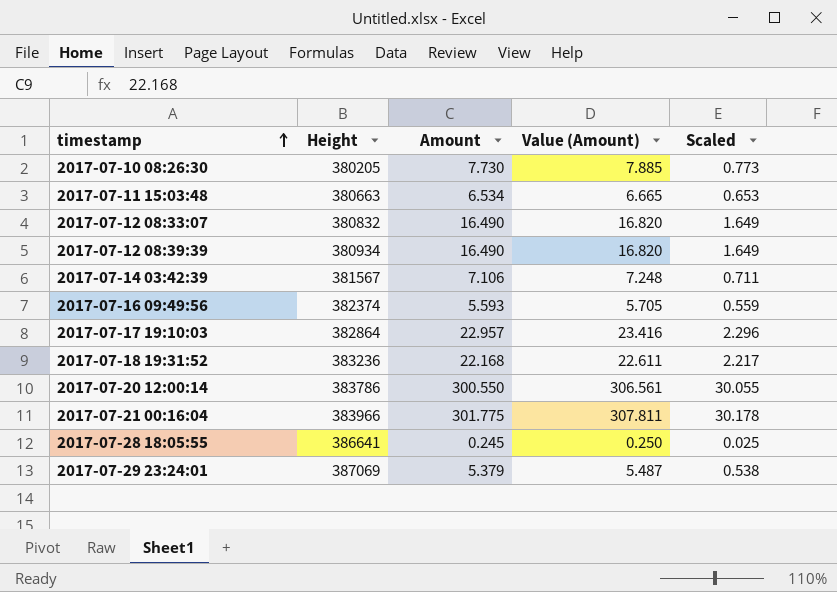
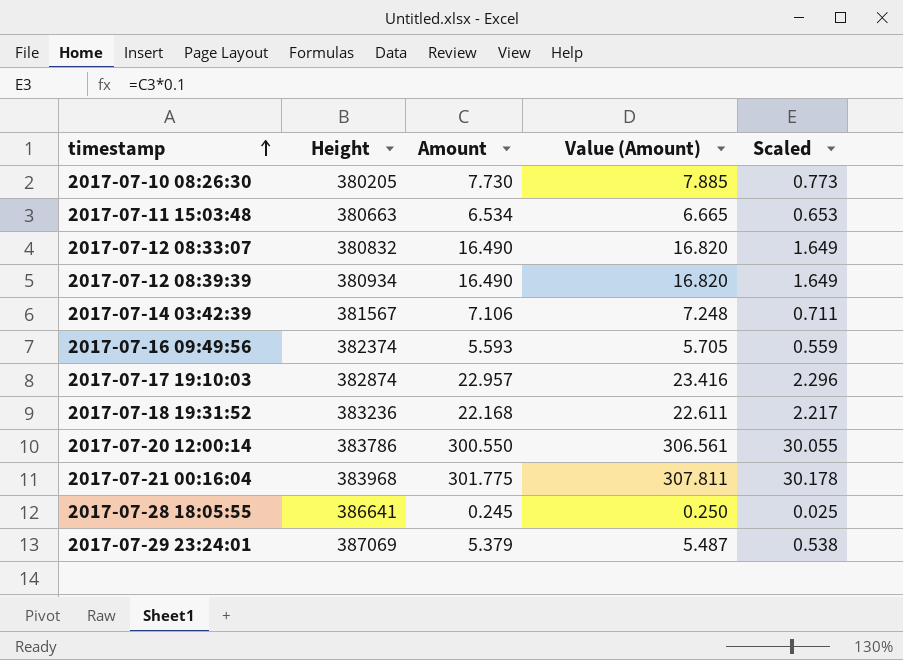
2017-07-17 19:10:03 | Height: 382864 -> 382874
2017-07-21 00:16:04 | Height: 383966 -> 383968

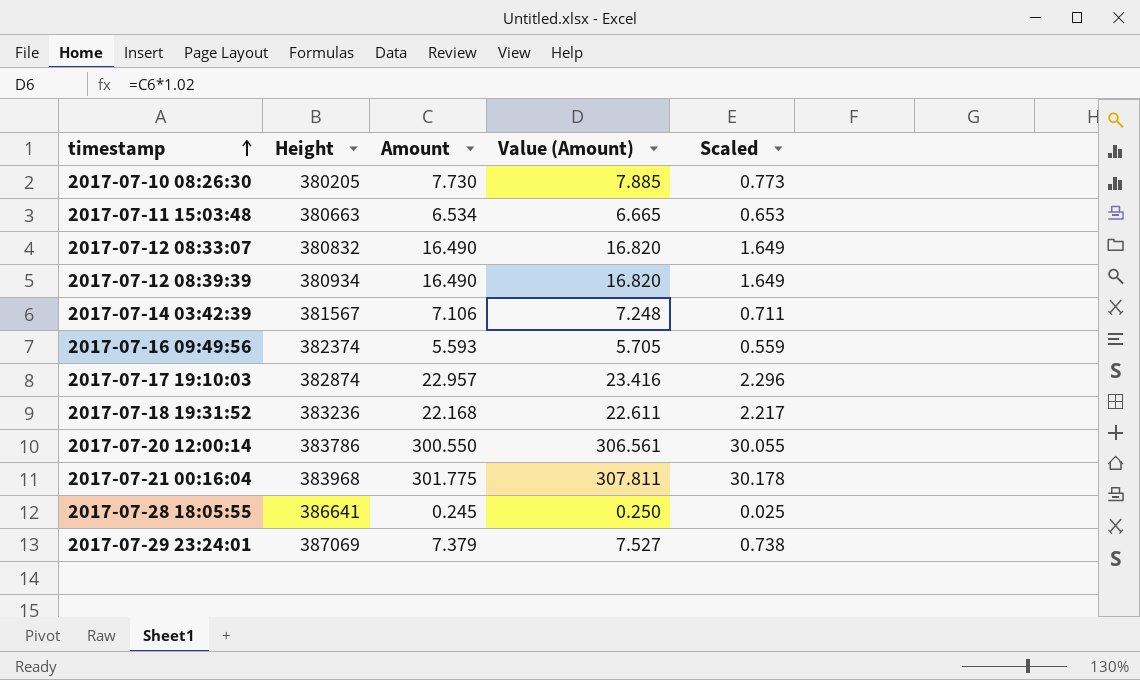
2017-07-29 23:24:01 | Amount: 5.379 -> 7.379
2017-07-29 23:24:01 | Value (Amount): 5.487 -> 7.527
2017-07-29 23:24:01 | Scaled: 0.538 -> 0.738

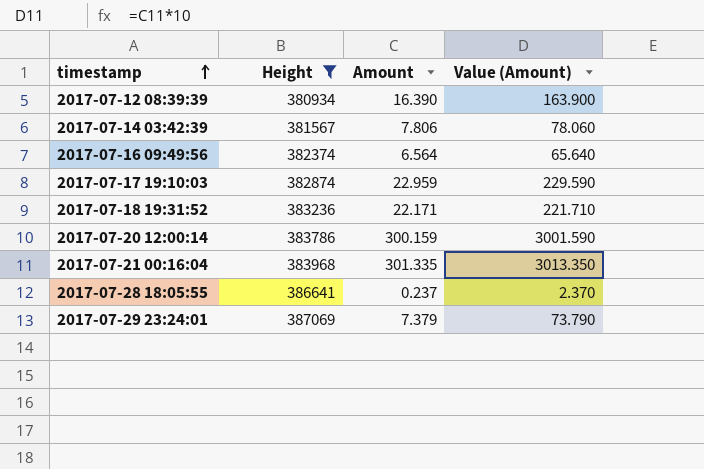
filter: none -> Height >= 380934
column Scaled | formula: [Amount] * 0.1 -> none
column Value (Amount) | formula: [Amount] * 1.02 -> [Amount] * 10
2017-07-12 08:39:39 | Amount: 16.490 -> 16.390
2017-07-14 03:42:39 | Amount: 7.106 -> 7.806
2017-07-16 09:49:56 | Amount: 5.593 -> 6.564
2017-07-17 19:10:03 | Amount: 22.957 -> 22.959
2017-07-18 19:31:52 | Amount: 22.168 -> 22.171
2017-07-20 12:00:14 | Amount: 300.550 -> 300.159
2017-07-21 00:16:04 | Amount: 301.775 -> 301.335
2017-07-28 18:05:55 | Amount: 0.245 -> 0.237

